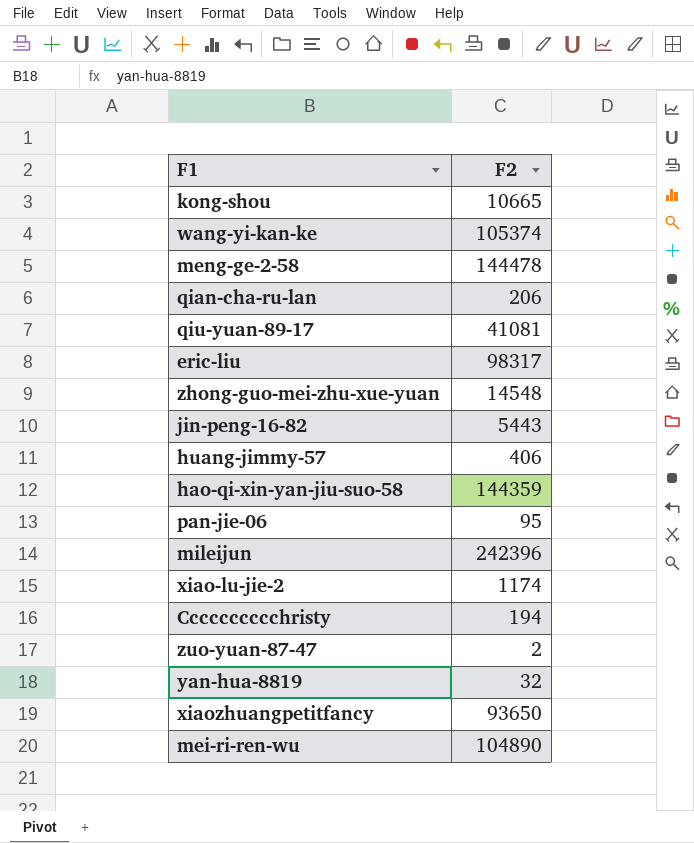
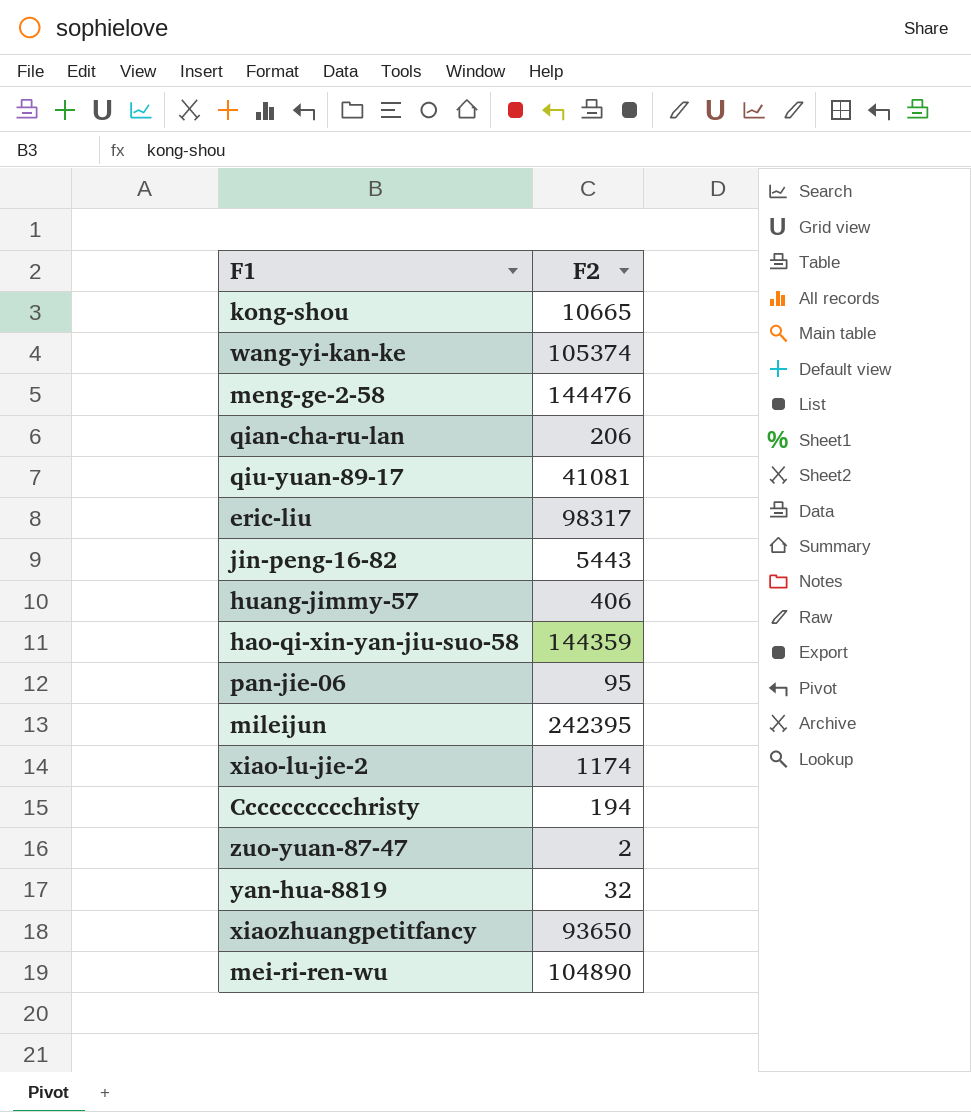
row zhong-guo-mei-zhu-xue-yuan: 14548 -> none
meng-ge-2-58 | F2: 144478 -> 144476
mileijun | F2: 242396 -> 242395

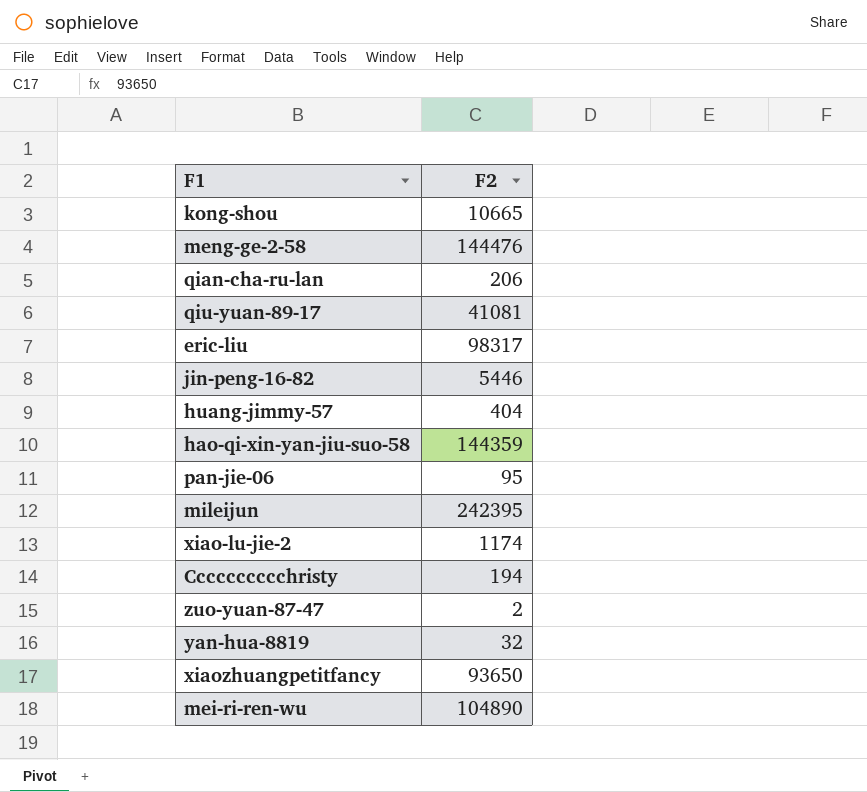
row wang-yi-kan-ke: 105374 -> none
jin-peng-16-82 | F2: 5443 -> 5446
huang-jimmy-57 | F2: 406 -> 404

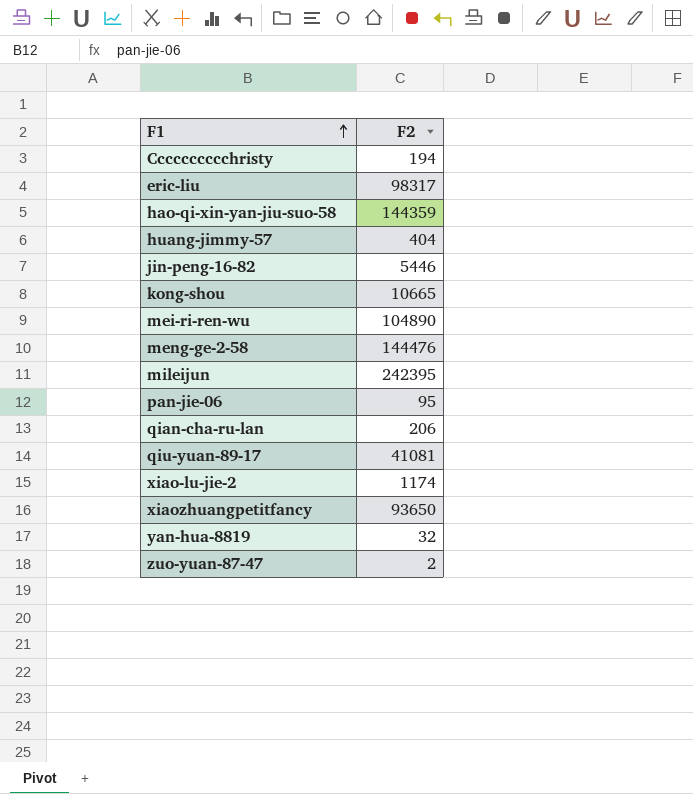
row order: none -> F1 ascending

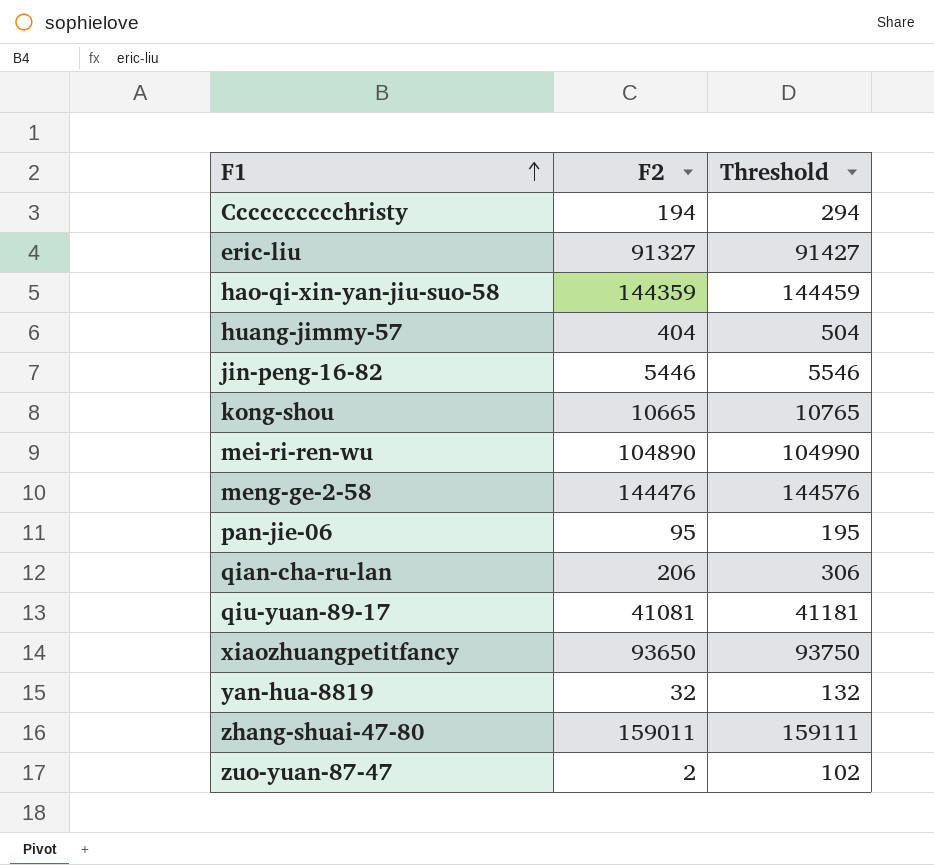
column Threshold | formula: none -> [F2] + 100
row mileijun: 242395 -> none
row xiao-lu-jie-2: 1174 -> none
eric-liu | F2: 98317 -> 91327
row zhang-shuai-47-80: none -> 159011 | 159111

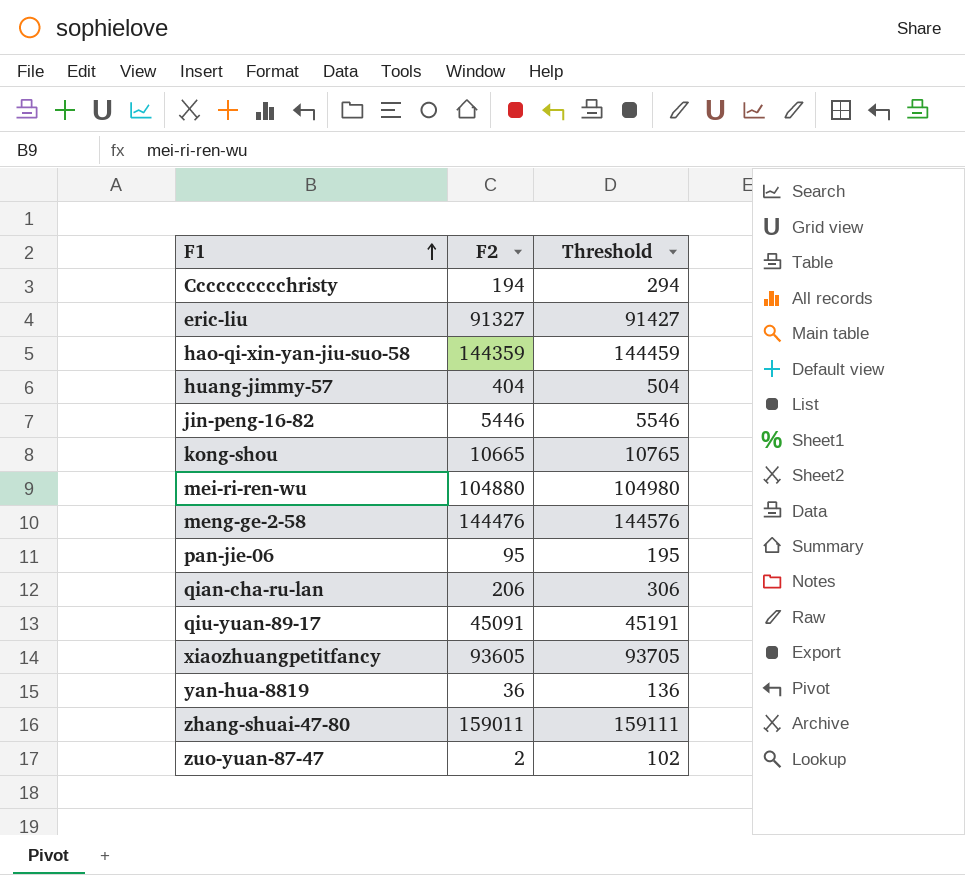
mei-ri-ren-wu | F2: 104890 -> 104880
mei-ri-ren-wu | Threshold: 104990 -> 104980
qiu-yuan-89-17 | F2: 41081 -> 45091
qiu-yuan-89-17 | Threshold: 41181 -> 45191
xiaozhuangpetitfancy | F2: 93650 -> 93605
xiaozhuangpetitfancy | Threshold: 93750 -> 93705
yan-hua-8819 | F2: 32 -> 36
yan-hua-8819 | Threshold: 132 -> 136

